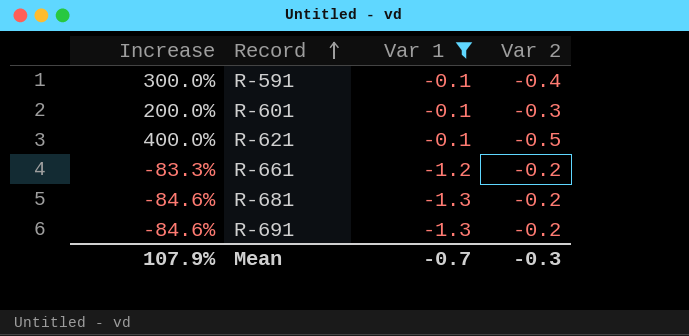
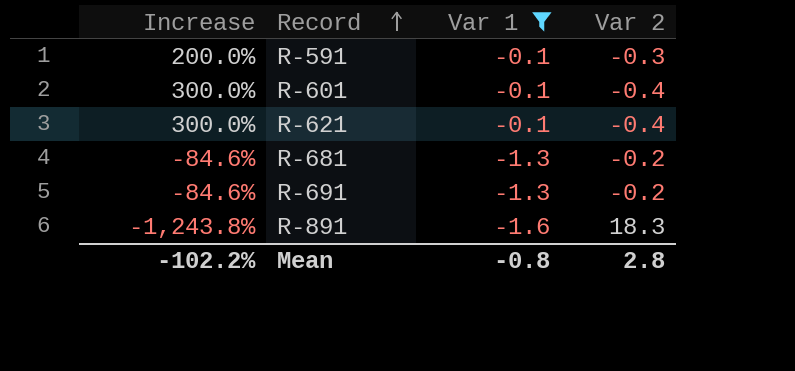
row R-661: -83.3% | -1.2 | -0.2 -> none
R-591 | Increase: 300.0% -> 200.0%
R-591 | Var 2: -0.4 -> -0.3
R-601 | Increase: 200.0% -> 300.0%
R-601 | Var 2: -0.3 -> -0.4
R-621 | Increase: 400.0% -> 300.0%
R-621 | Var 2: -0.5 -> -0.4
row R-891: none -> -1,243.8% | -1.6 | 18.3
Mean | Increase: 107.9% -> -102.2%
Mean | Var 1: -0.7 -> -0.8
Mean | Var 2: -0.3 -> 2.8

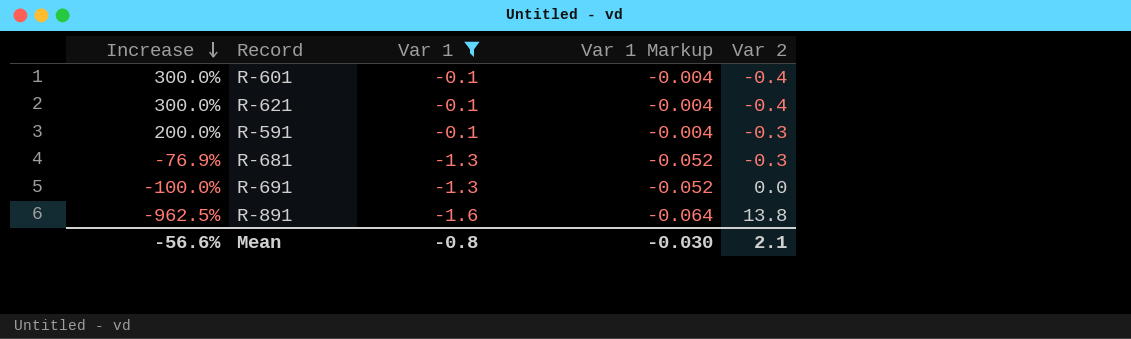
row order: Record ascending -> Increase descending
column Var 1 Markup | formula: none -> [Var 1] * 0.04
R-681 | Increase: -84.6% -> -76.9%
R-681 | Var 2: -0.2 -> -0.3
R-691 | Increase: -84.6% -> -100.0%
R-691 | Var 2: -0.2 -> 0.0
R-891 | Increase: -1,243.8% -> -962.5%
R-891 | Var 2: 18.3 -> 13.8
Mean | Increase: -102.2% -> -56.6%
Mean | Var 2: 2.8 -> 2.1

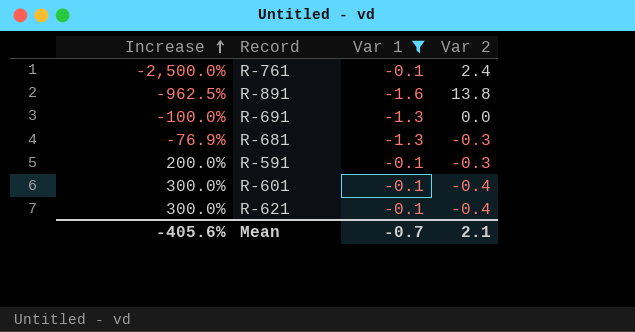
row order: Increase descending -> Increase ascending
column Var 1 Markup | formula: [Var 1] * 0.04 -> none
row R-761: none -> -2,500.0% | -0.1 | 2.4
Mean | Increase: -56.6% -> -405.6%
Mean | Var 1: -0.8 -> -0.7

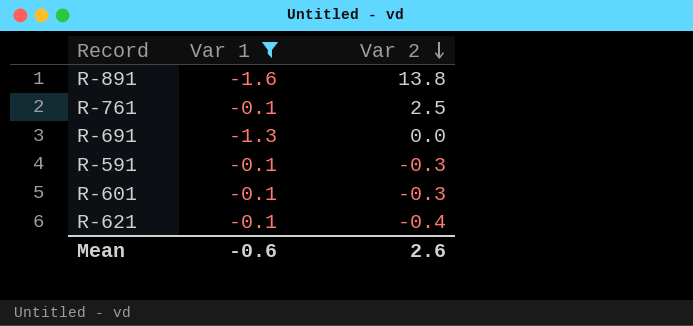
row order: Increase ascending -> Var 2 descending
column Increase | formula: ([Var 2] - [Var 1]) / [Var 1] -> none
row R-681: -76.9% | -1.3 | -0.3 -> none
R-761 | Var 2: 2.4 -> 2.5
R-601 | Var 2: -0.4 -> -0.3
Mean | Var 1: -0.7 -> -0.6
Mean | Var 2: 2.1 -> 2.6

